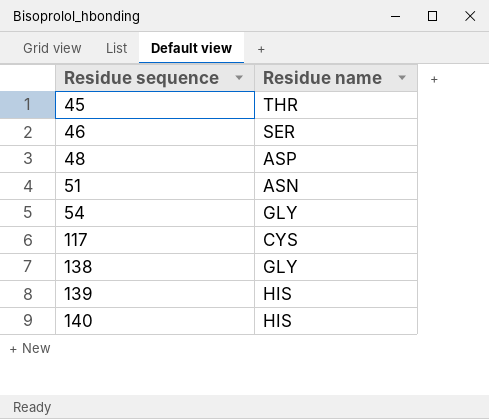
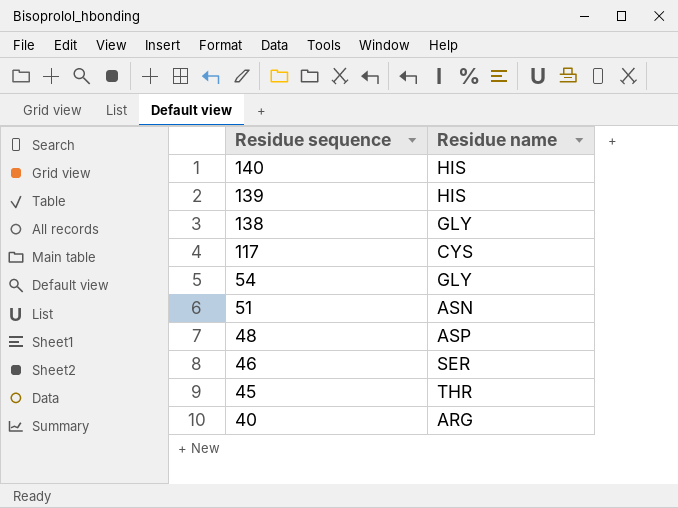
row order: Residue sequence ascending -> Residue sequence descending
row 40: none -> ARG

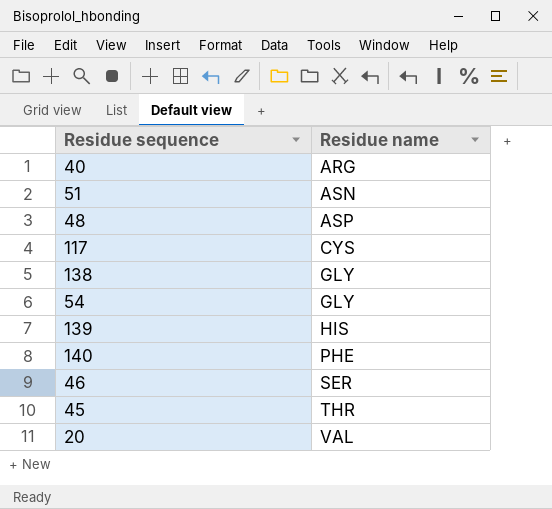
row order: Residue sequence descending -> Residue name ascending
140 | Residue name: HIS -> PHE
row 20: none -> VAL

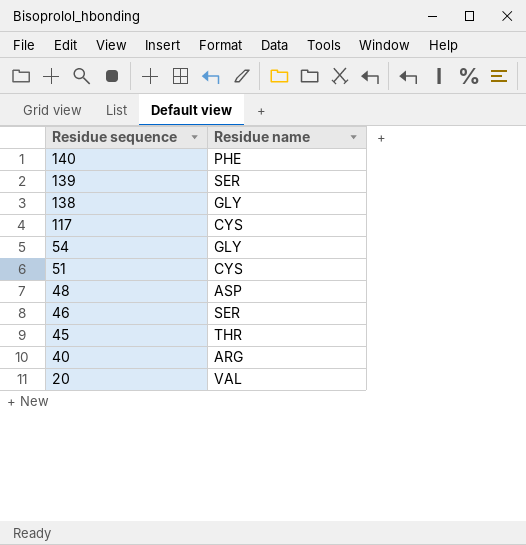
row order: Residue name ascending -> Residue sequence descending
139 | Residue name: HIS -> SER
51 | Residue name: ASN -> CYS

